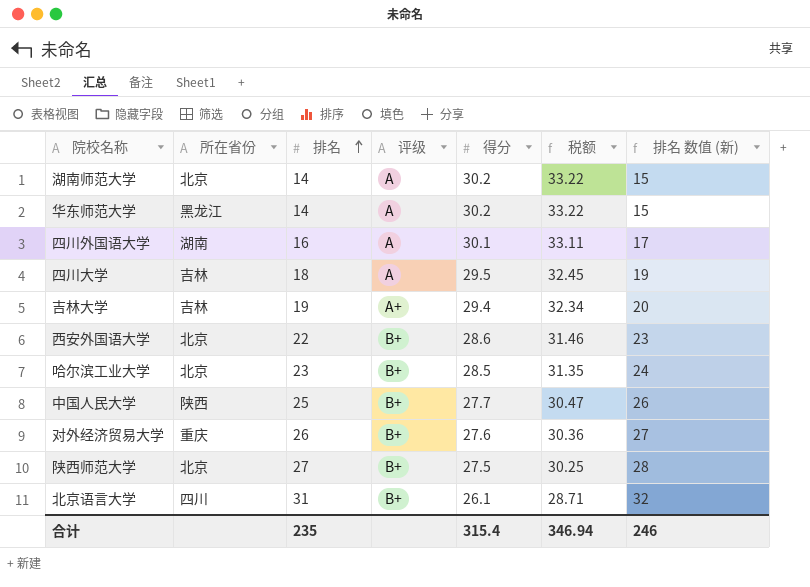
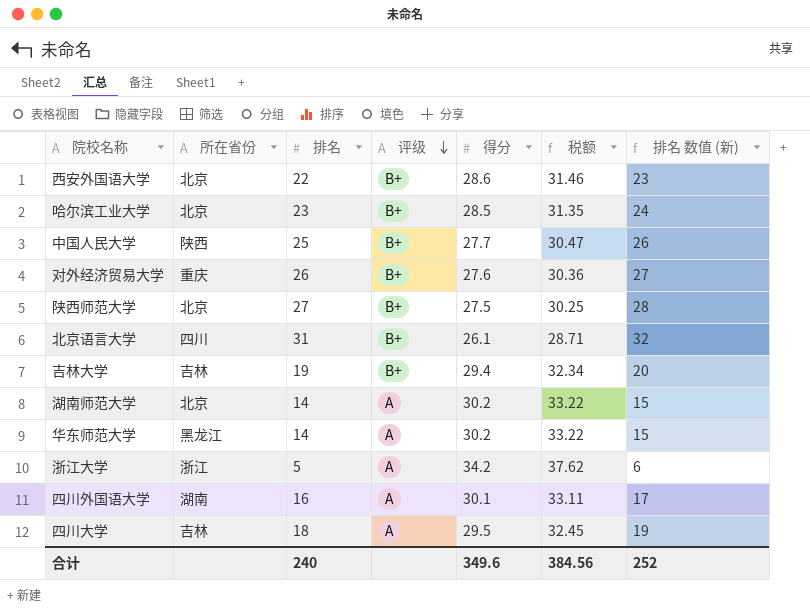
row order: 排名 ascending -> 评级 descending
吉林大学 | 评级: A+ -> B+
row 浙江大学: none -> 浙江 | 5 | A | 34.2 | 37.62 | 6
合计 | 排名: 235 -> 240
合计 | 得分: 315.4 -> 349.6
合计 | 税额: 346.94 -> 384.56
合计 | 排名 数值 (新): 246 -> 252

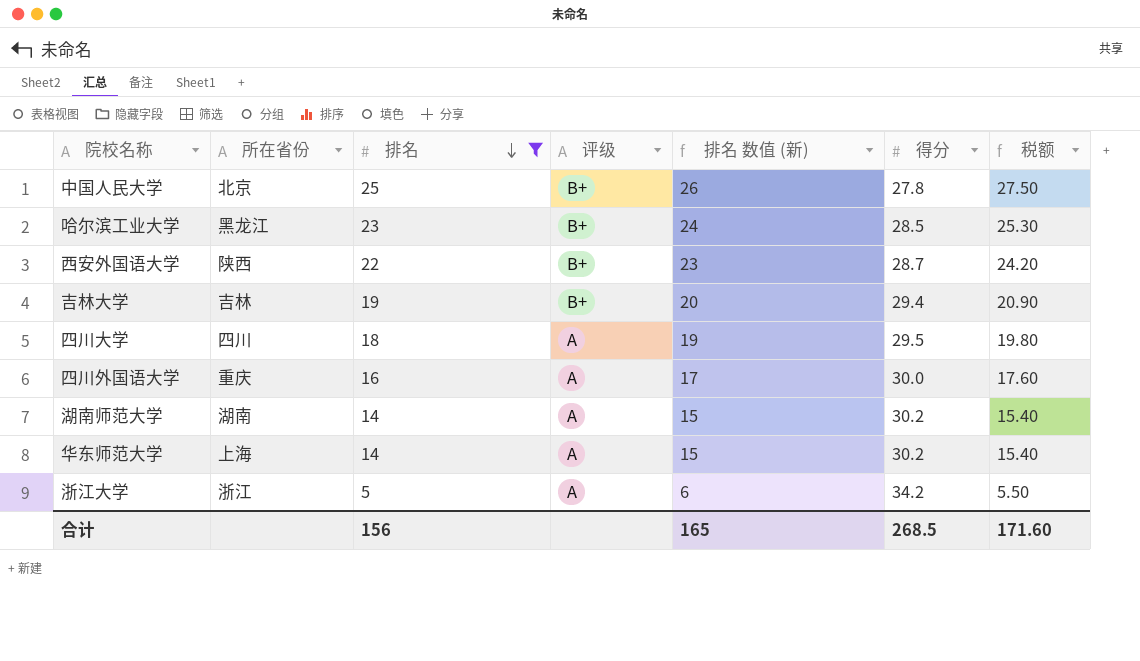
filter: none -> 排名 <= 25
row order: 评级 descending -> 排名 descending
column 排名 数值 (新) | position: 7 -> 5
column 税额 | formula: [得分] * 1.1 -> [排名] * 1.1
中国人民大学 | 所在省份: 陕西 -> 北京
中国人民大学 | 得分: 27.7 -> 27.8
哈尔滨工业大学 | 所在省份: 北京 -> 黑龙江
西安外国语大学 | 所在省份: 北京 -> 陕西
西安外国语大学 | 得分: 28.6 -> 28.7
四川大学 | 所在省份: 吉林 -> 四川
四川外国语大学 | 所在省份: 湖南 -> 重庆
四川外国语大学 | 得分: 30.1 -> 30.0
湖南师范大学 | 所在省份: 北京 -> 湖南
华东师范大学 | 所在省份: 黑龙江 -> 上海
合计 | 排名: 240 -> 156
合计 | 排名 数值 (新): 252 -> 165
合计 | 得分: 349.6 -> 268.5
合计 | 税额: 384.56 -> 171.60

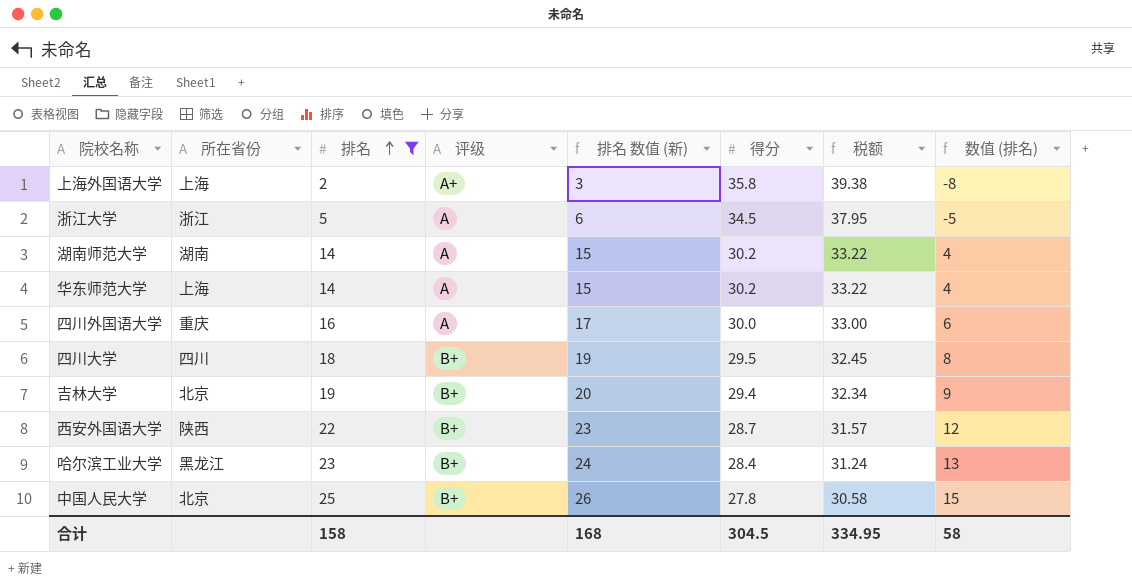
row order: 排名 descending -> 排名 ascending
column 税额 | formula: [排名] * 1.1 -> [得分] * 1.1
column 数值 (排名) | formula: none -> [排名] - 10
row 上海外国语大学: none -> 上海 | 2 | A+ | 3 | 35.8 | 39.38 | -8
浙江大学 | 得分: 34.2 -> 34.5
四川大学 | 评级: A -> B+
吉林大学 | 所在省份: 吉林 -> 北京
哈尔滨工业大学 | 得分: 28.5 -> 28.4
合计 | 排名: 156 -> 158
合计 | 排名 数值 (新): 165 -> 168
合计 | 得分: 268.5 -> 304.5
合计 | 税额: 171.60 -> 334.95

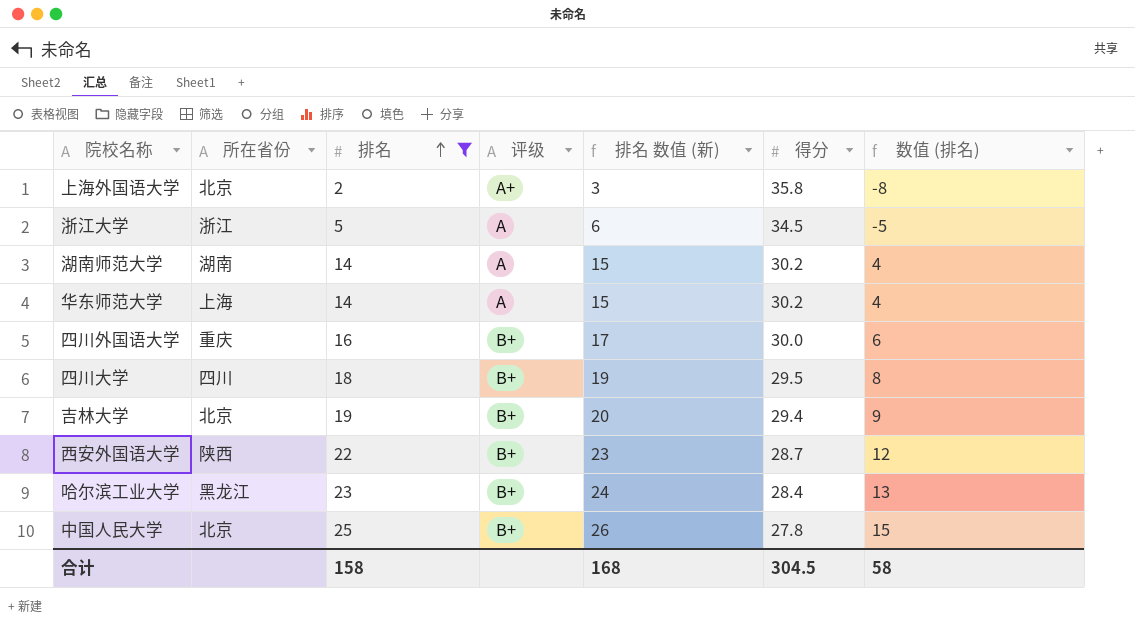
column 税额 | formula: [得分] * 1.1 -> none
上海外国语大学 | 所在省份: 上海 -> 北京
四川外国语大学 | 评级: A -> B+

